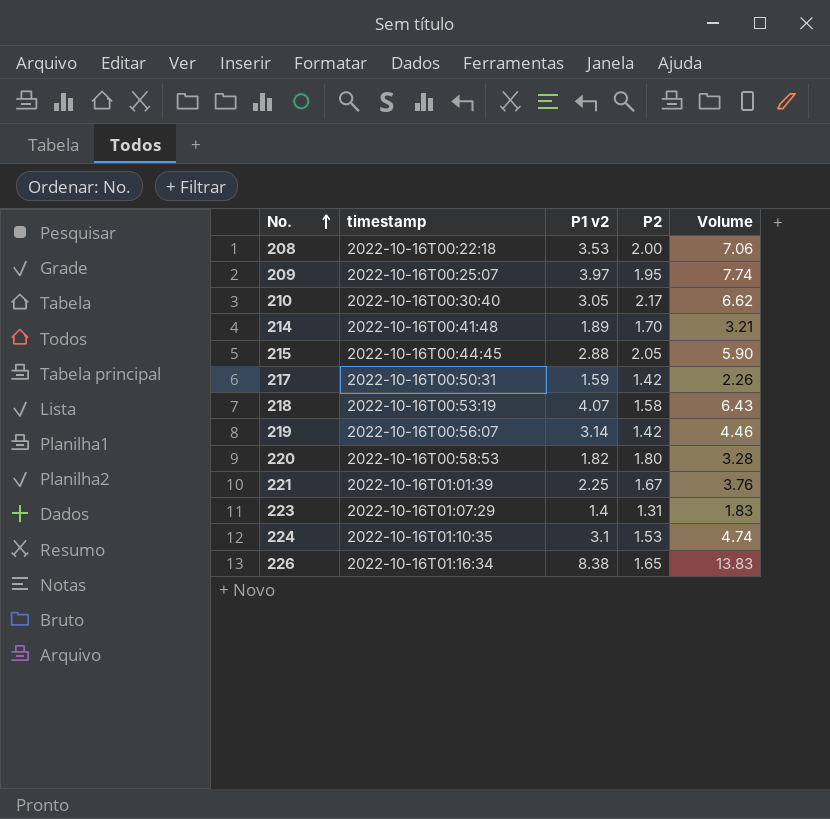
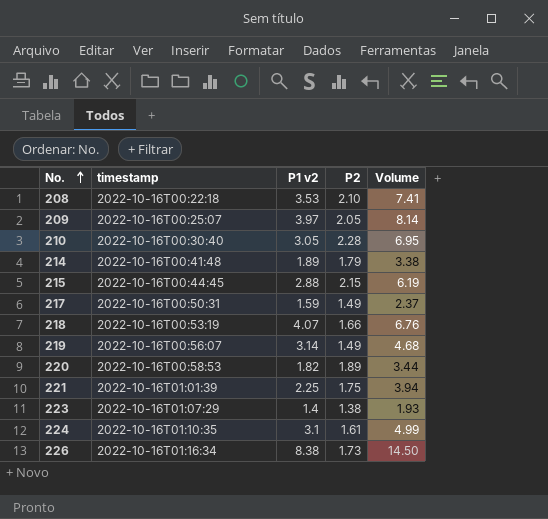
208 | P2: 2.00 -> 2.10
208 | Volume: 7.06 -> 7.41
209 | P2: 1.95 -> 2.05
209 | Volume: 7.74 -> 8.14
210 | P2: 2.17 -> 2.28
210 | Volume: 6.62 -> 6.95
214 | P2: 1.70 -> 1.79
214 | Volume: 3.21 -> 3.38
215 | P2: 2.05 -> 2.15
215 | Volume: 5.90 -> 6.19
217 | P2: 1.42 -> 1.49
217 | Volume: 2.26 -> 2.37
218 | P2: 1.58 -> 1.66
218 | Volume: 6.43 -> 6.76
219 | P2: 1.42 -> 1.49
219 | Volume: 4.46 -> 4.68
220 | P2: 1.80 -> 1.89
220 | Volume: 3.28 -> 3.44
221 | P2: 1.67 -> 1.75
221 | Volume: 3.76 -> 3.94
223 | P2: 1.31 -> 1.38
223 | Volume: 1.83 -> 1.93
224 | P2: 1.53 -> 1.61
224 | Volume: 4.74 -> 4.99
226 | P2: 1.65 -> 1.73
226 | Volume: 13.83 -> 14.50

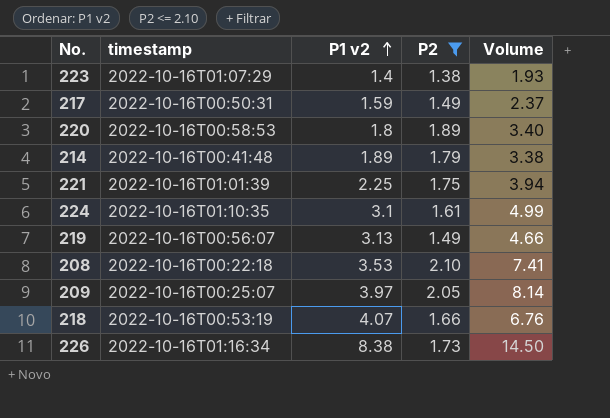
filter: none -> P2 <= 2.10
row order: No. ascending -> P1 v2 ascending
220 | P1 v2: 1.82 -> 1.8
220 | Volume: 3.44 -> 3.40
219 | P1 v2: 3.14 -> 3.13
219 | Volume: 4.68 -> 4.66

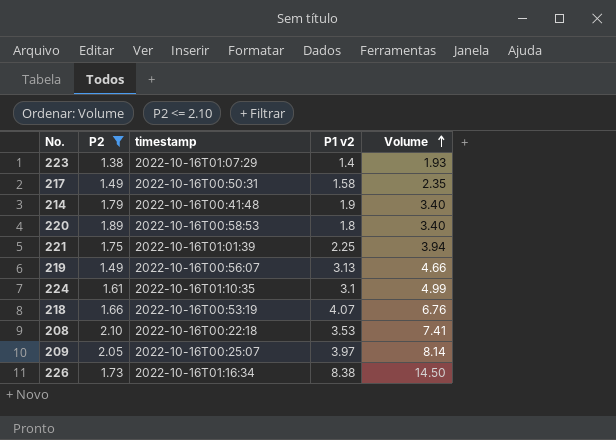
row order: P1 v2 ascending -> Volume ascending
column P2 | position: 4 -> 2
217 | P1 v2: 1.59 -> 1.58
217 | Volume: 2.37 -> 2.35
214 | P1 v2: 1.89 -> 1.9
214 | Volume: 3.38 -> 3.40

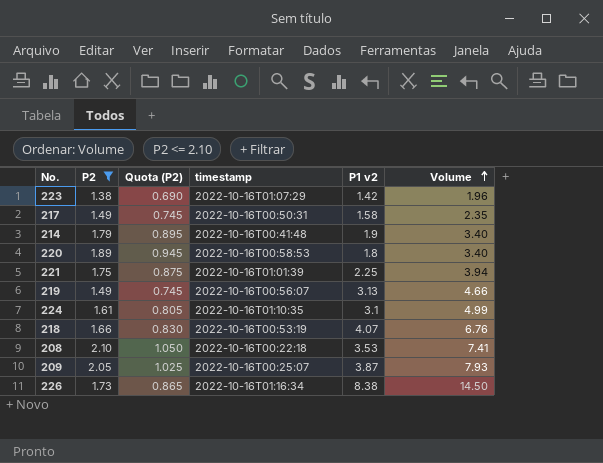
column Quota (P2) | formula: none -> [P2] * 0.5
223 | P1 v2: 1.4 -> 1.42
223 | Volume: 1.93 -> 1.96
209 | P1 v2: 3.97 -> 3.87
209 | Volume: 8.14 -> 7.93

